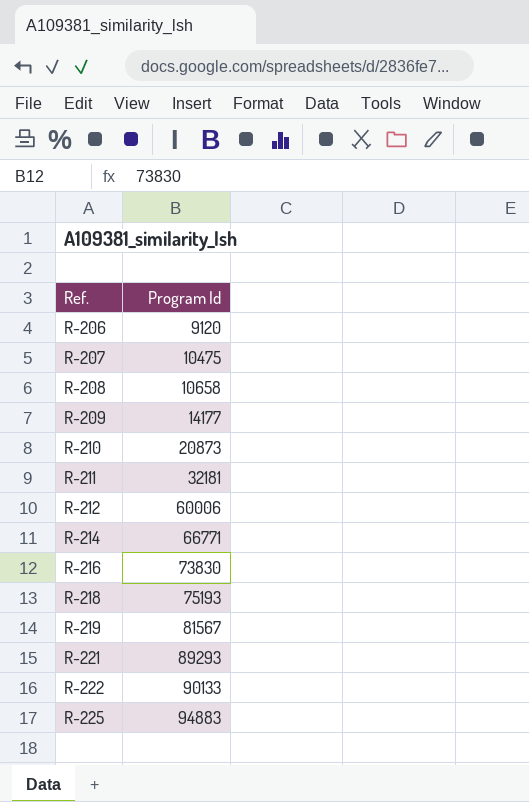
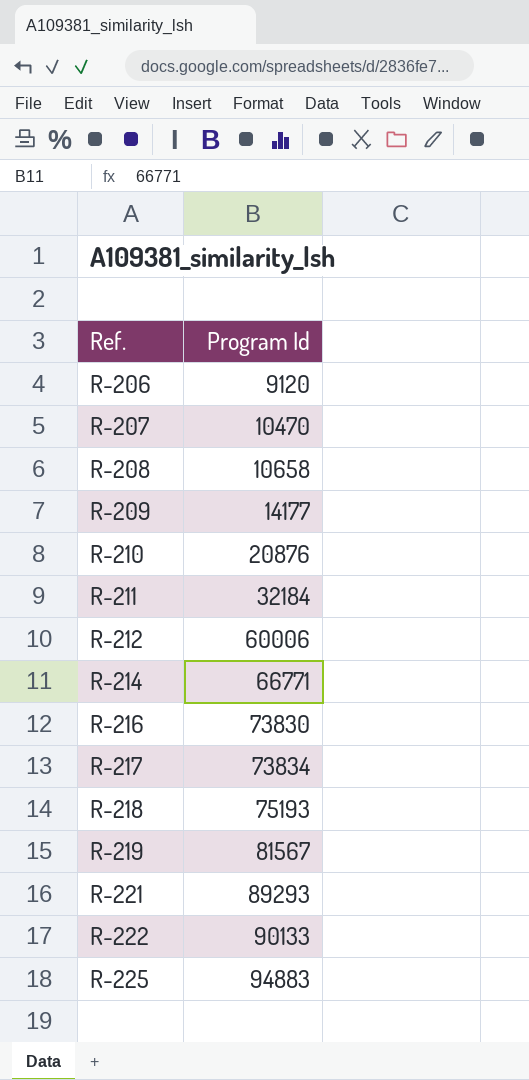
R-207 | Program Id: 10475 -> 10470
R-210 | Program Id: 20873 -> 20876
R-211 | Program Id: 32181 -> 32184
row R-217: none -> 73834

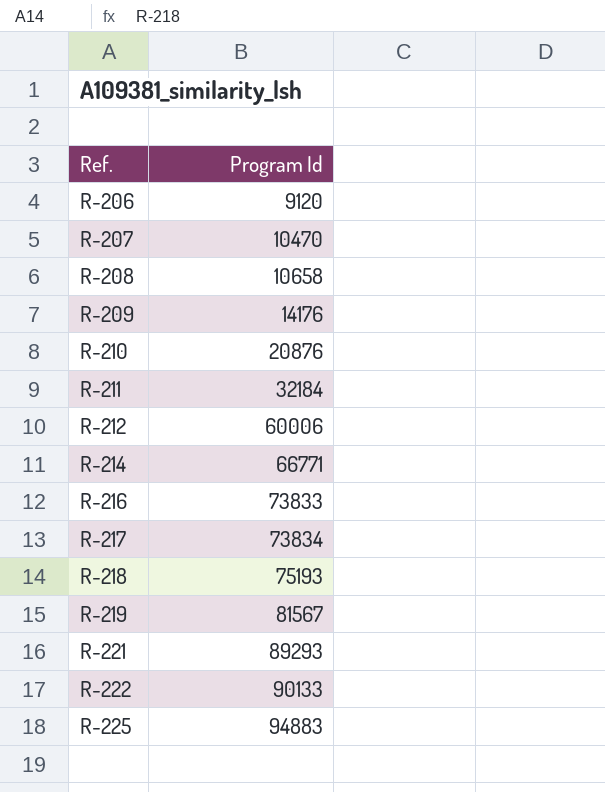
R-209 | Program Id: 14177 -> 14176
R-216 | Program Id: 73830 -> 73833

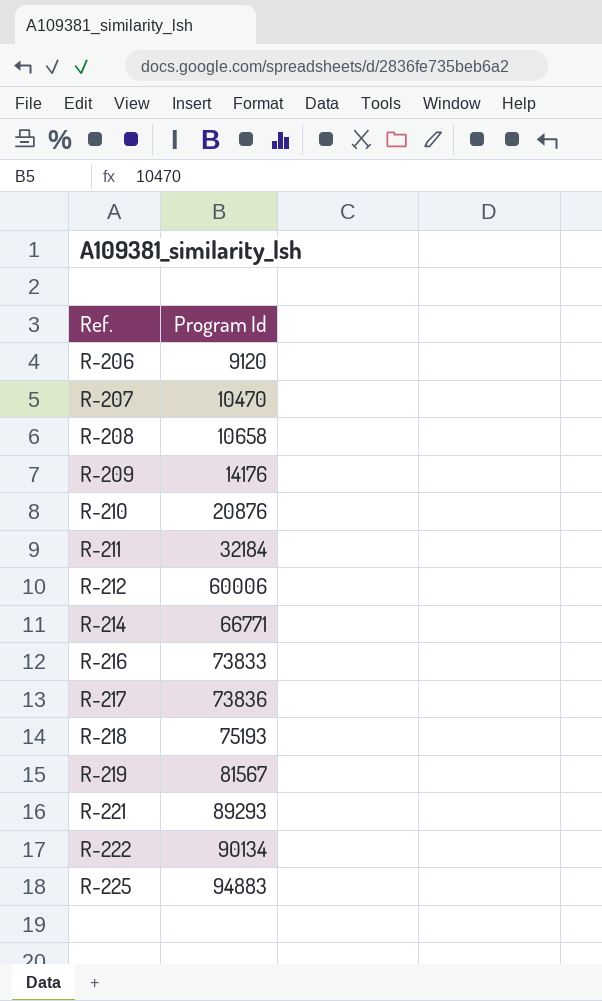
R-217 | Program Id: 73834 -> 73836
R-222 | Program Id: 90133 -> 90134

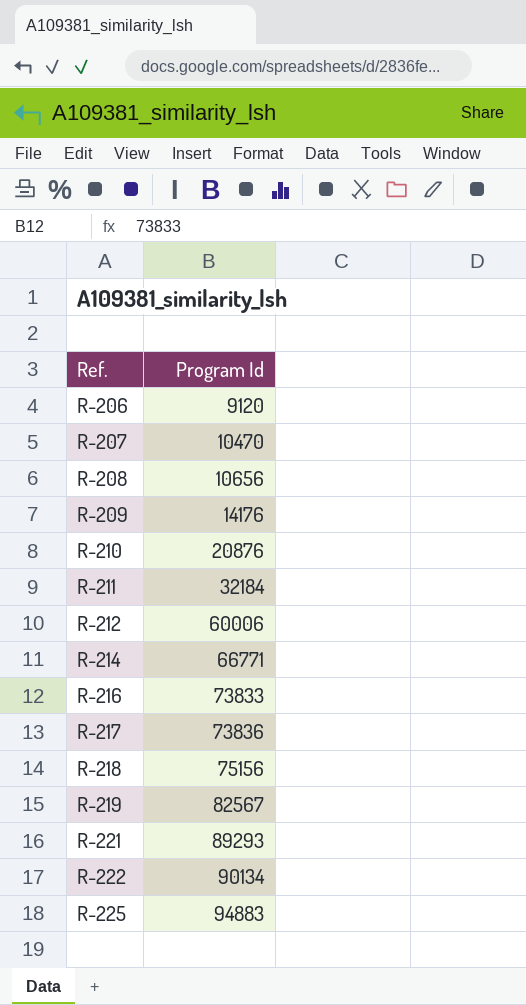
R-208 | Program Id: 10658 -> 10656
R-218 | Program Id: 75193 -> 75156
R-219 | Program Id: 81567 -> 82567

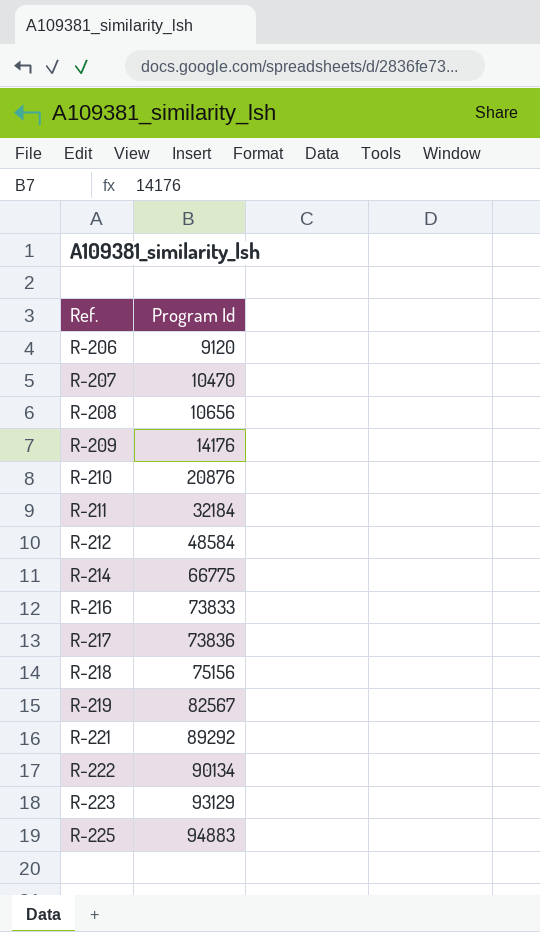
R-212 | Program Id: 60006 -> 48584
R-214 | Program Id: 66771 -> 66775
R-221 | Program Id: 89293 -> 89292
row R-223: none -> 93129

